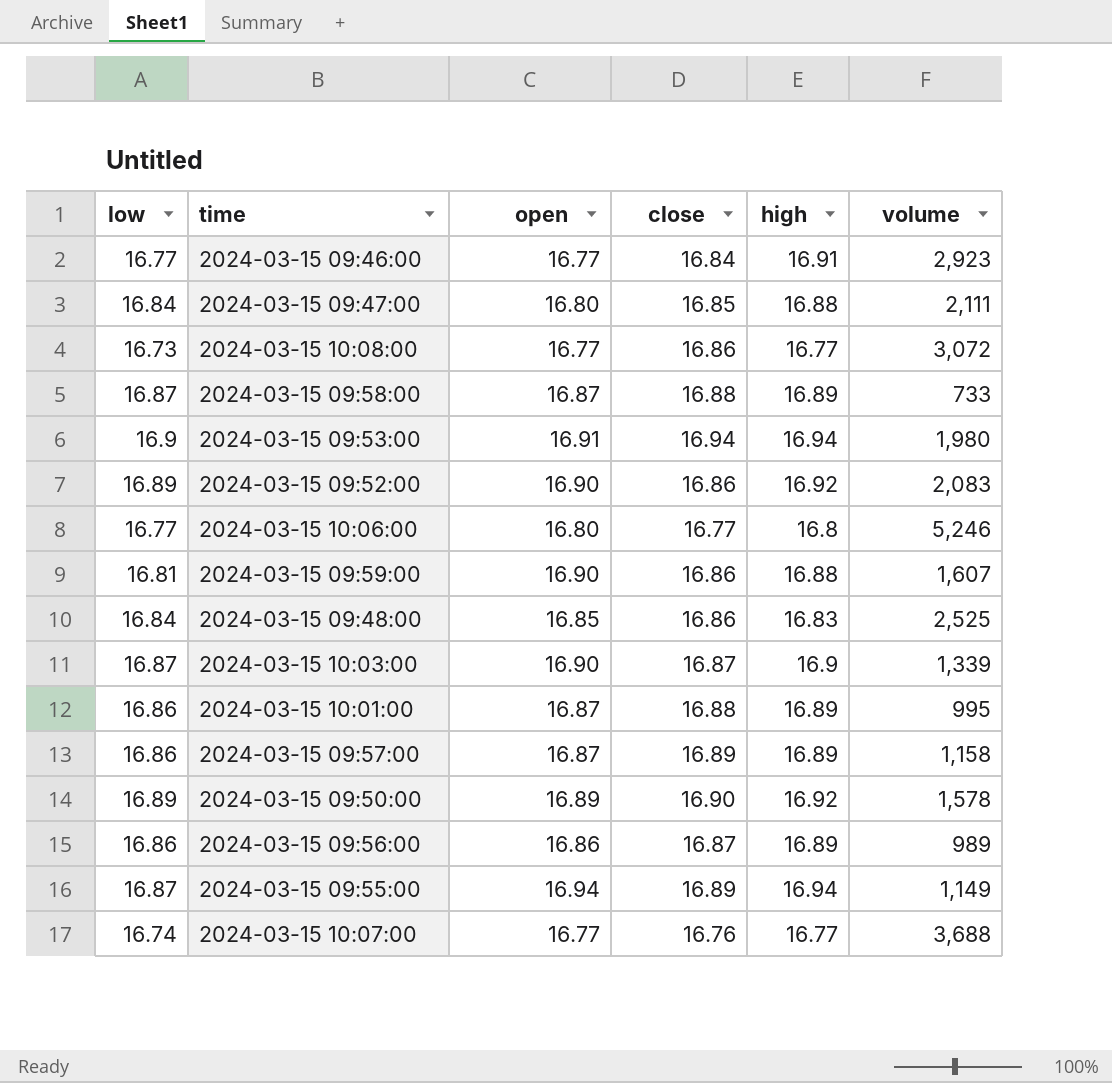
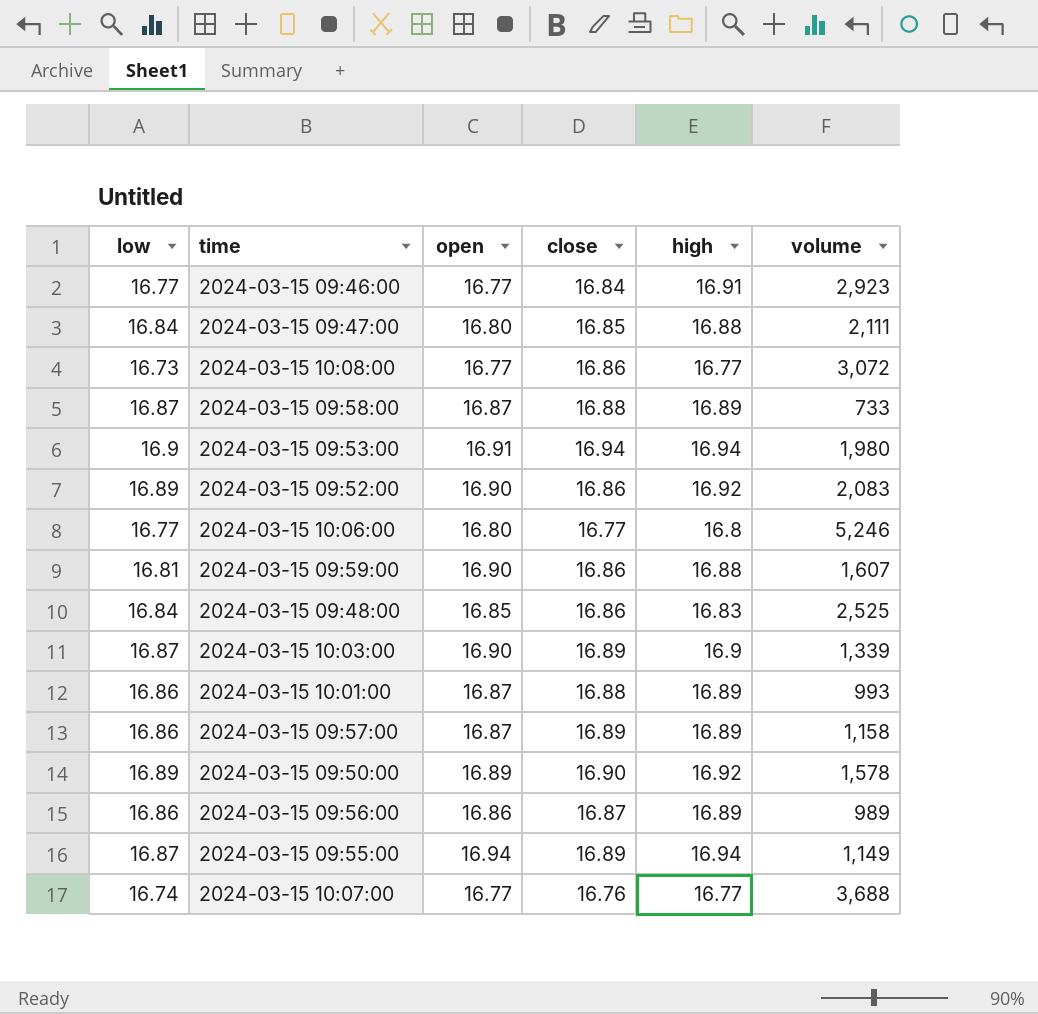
2024-03-15 10:03:00 | close: 16.87 -> 16.89
2024-03-15 10:01:00 | volume: 995 -> 993

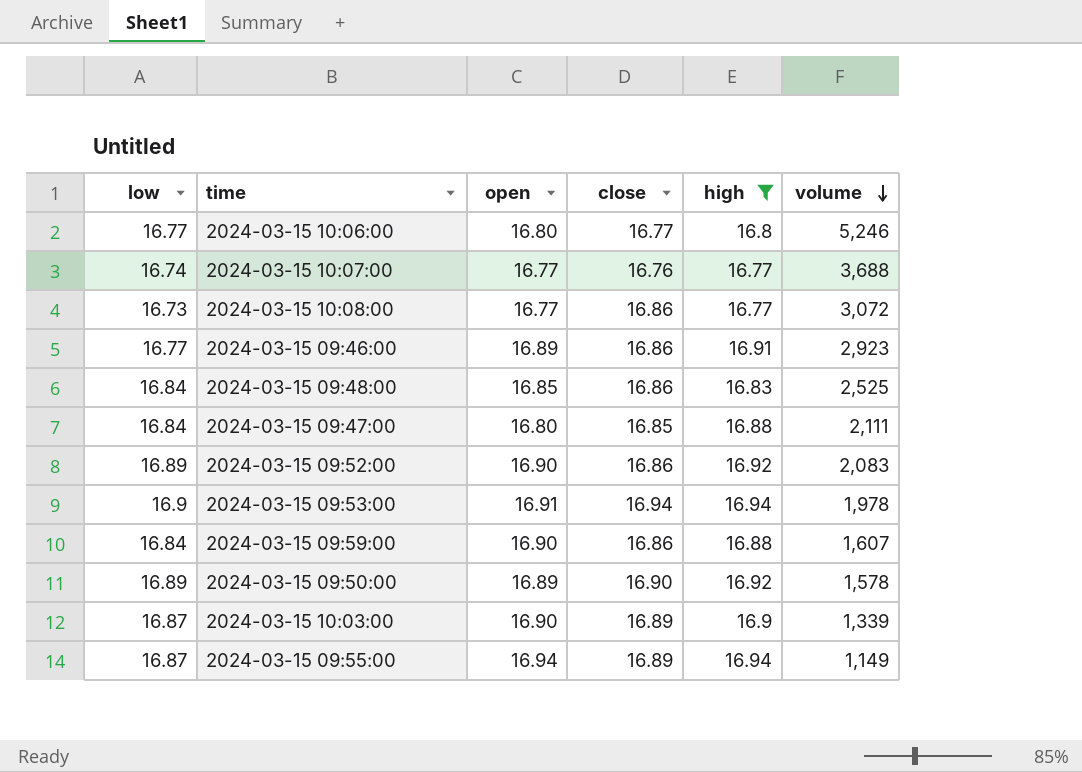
filter: none -> high != 16.89
row order: none -> volume descending
2024-03-15 09:46:00 | open: 16.77 -> 16.89
2024-03-15 09:46:00 | close: 16.84 -> 16.86
2024-03-15 09:53:00 | volume: 1,980 -> 1,978
2024-03-15 09:59:00 | low: 16.81 -> 16.84

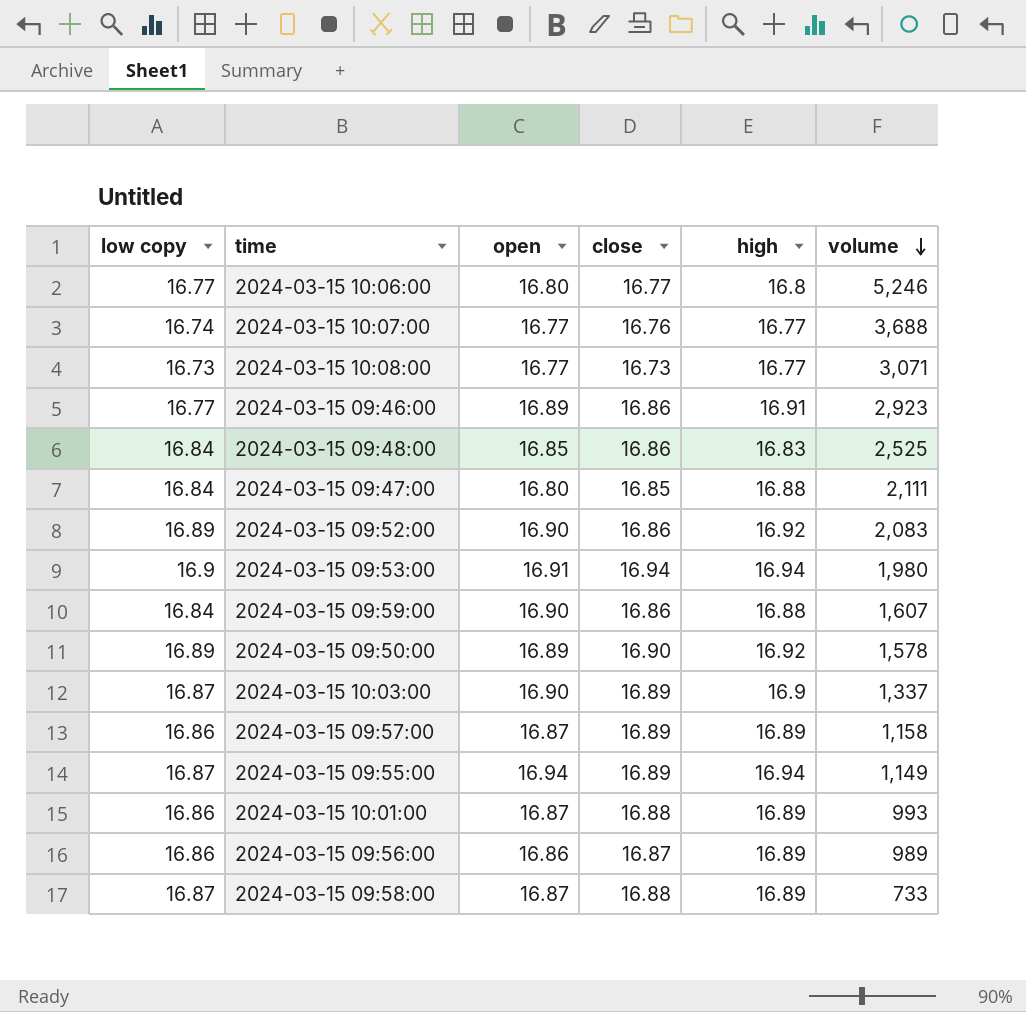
filter: high != 16.89 -> none
column name: low -> low copy
2024-03-15 10:08:00 | close: 16.86 -> 16.73
2024-03-15 10:08:00 | volume: 3,072 -> 3,071
2024-03-15 09:53:00 | volume: 1,978 -> 1,980
2024-03-15 10:03:00 | volume: 1,339 -> 1,337

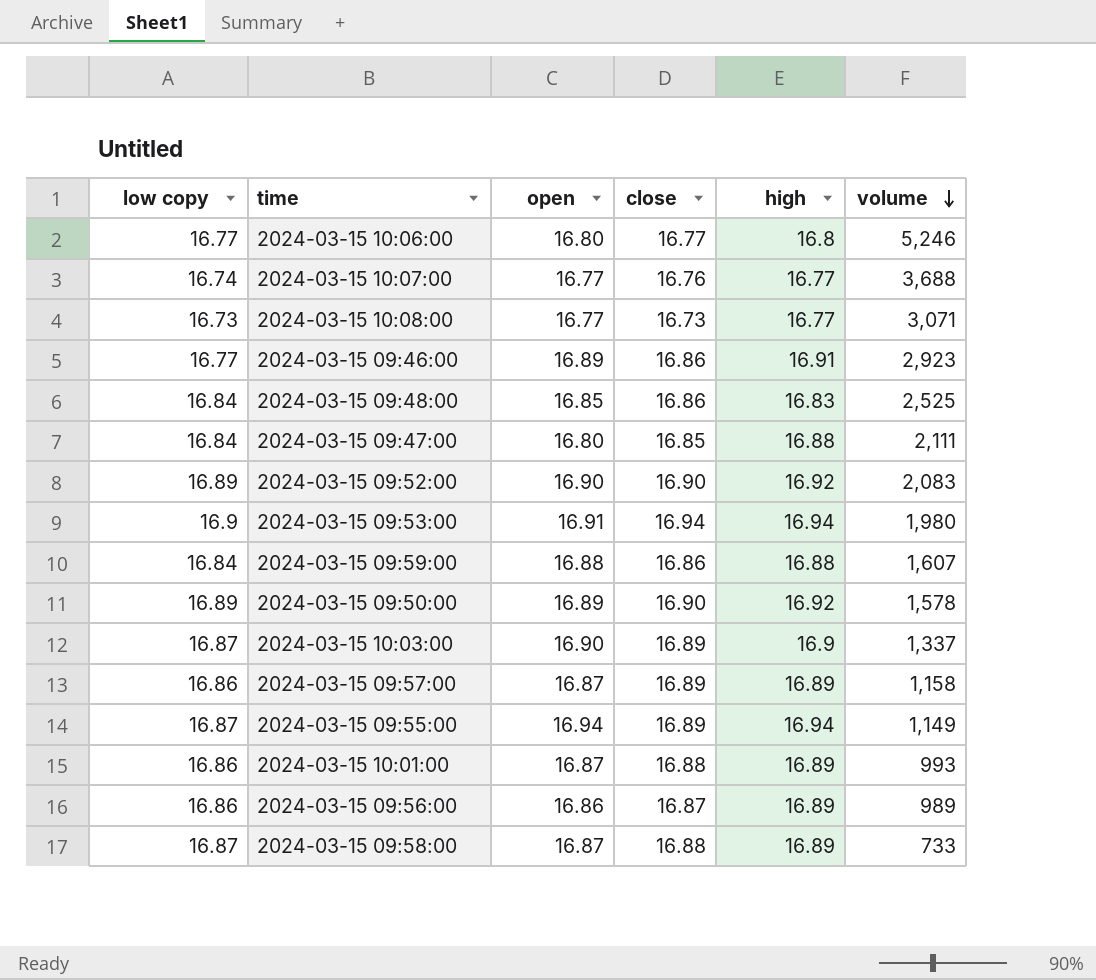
2024-03-15 09:52:00 | close: 16.86 -> 16.90
2024-03-15 09:59:00 | open: 16.90 -> 16.88

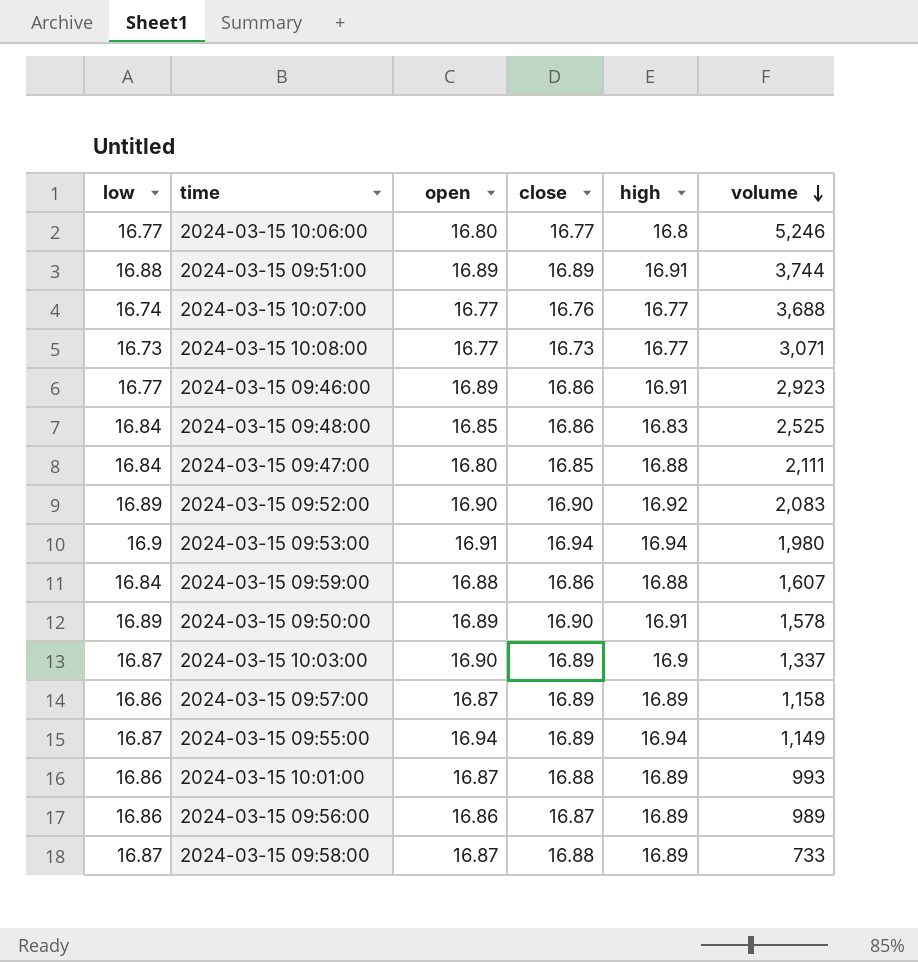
column name: low copy -> low
row 2024-03-15 09:51:00: none -> 16.88 | 16.89 | 16.89 | 16.91 | 3,744
2024-03-15 09:50:00 | high: 16.92 -> 16.91

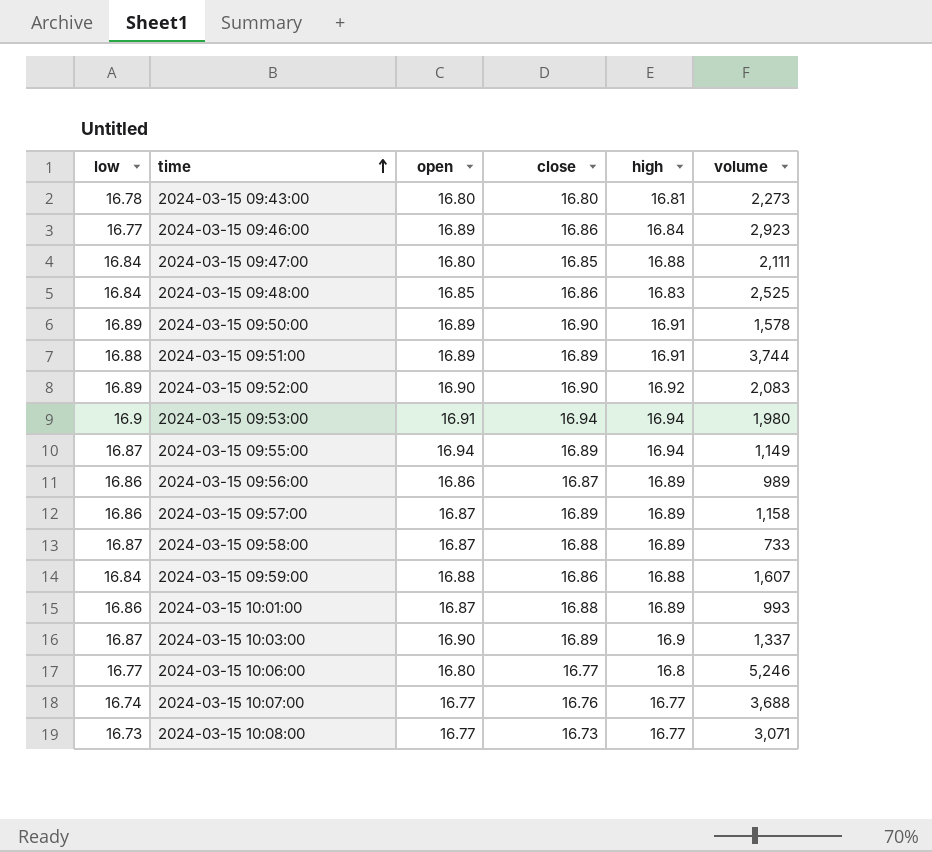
row order: volume descending -> time ascending
row 2024-03-15 09:43:00: none -> 16.78 | 16.80 | 16.80 | 16.81 | 2,273
2024-03-15 09:46:00 | high: 16.91 -> 16.84

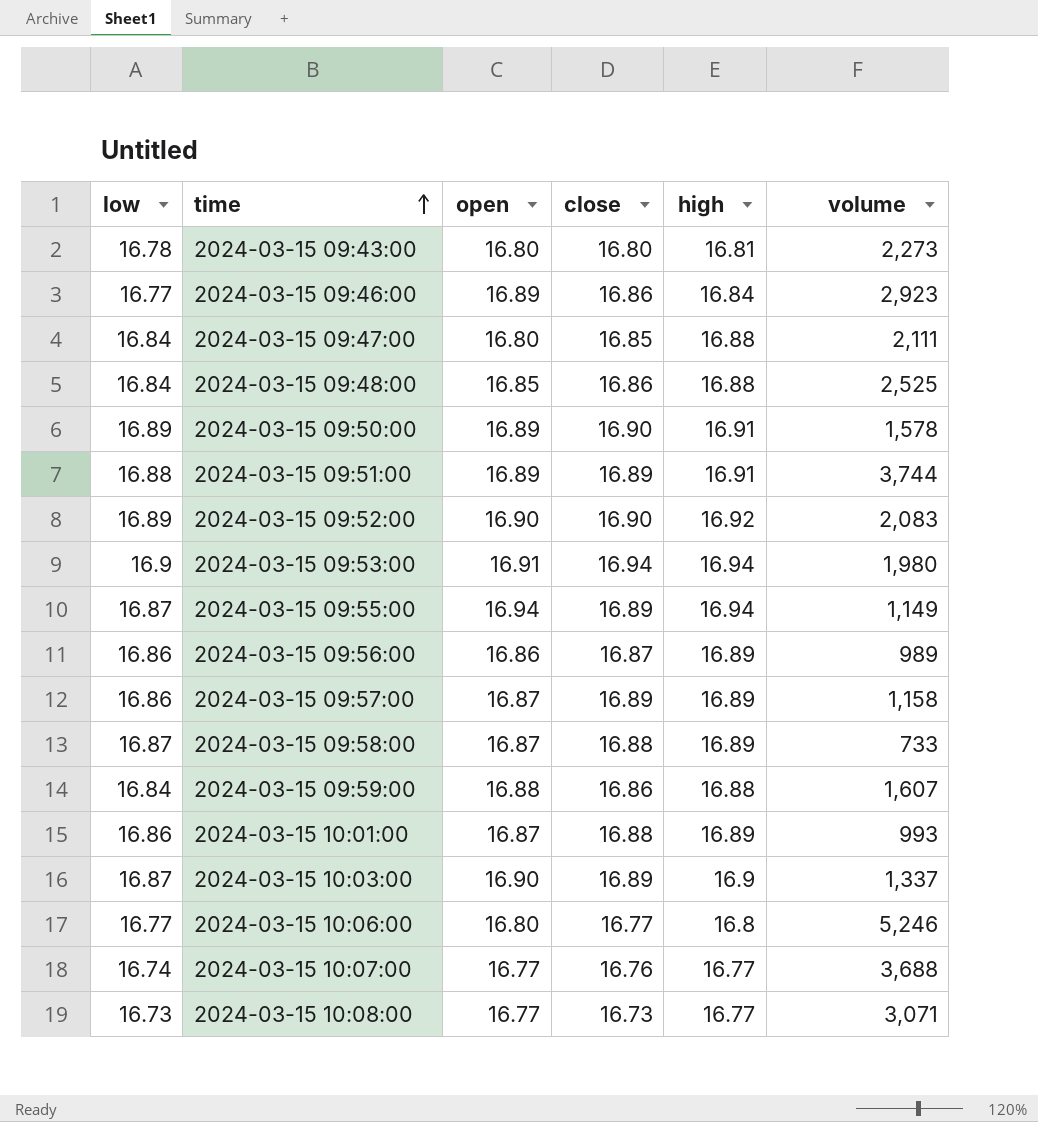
2024-03-15 09:48:00 | high: 16.83 -> 16.88

